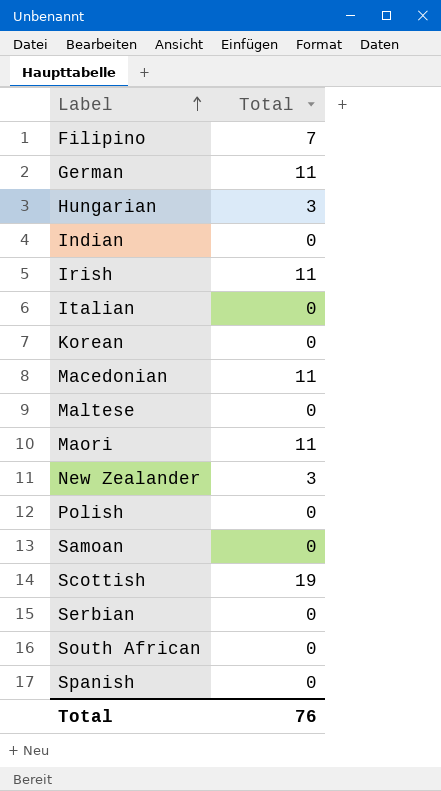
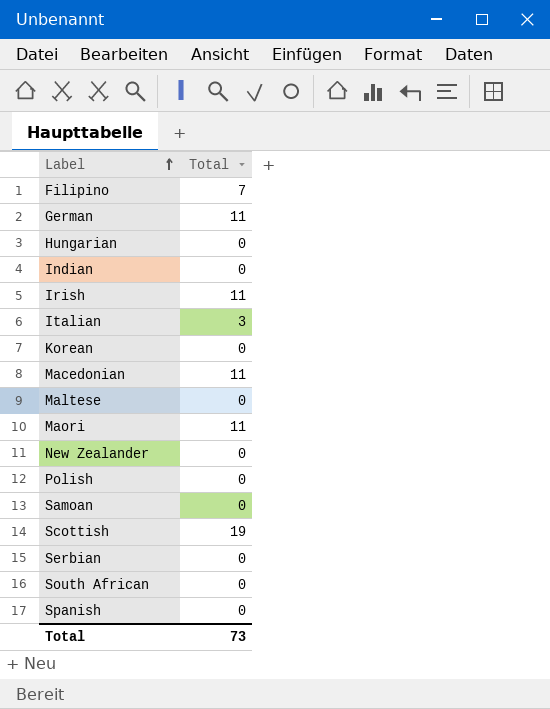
Hungarian | Total: 3 -> 0
Italian | Total: 0 -> 3
New Zealander | Total: 3 -> 0
Total | Total: 76 -> 73

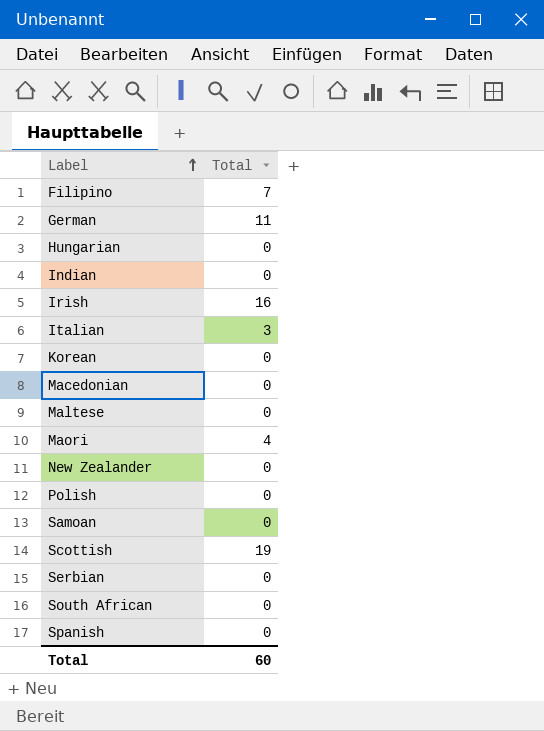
Irish | Total: 11 -> 16
Macedonian | Total: 11 -> 0
Maori | Total: 11 -> 4
Total | Total: 73 -> 60

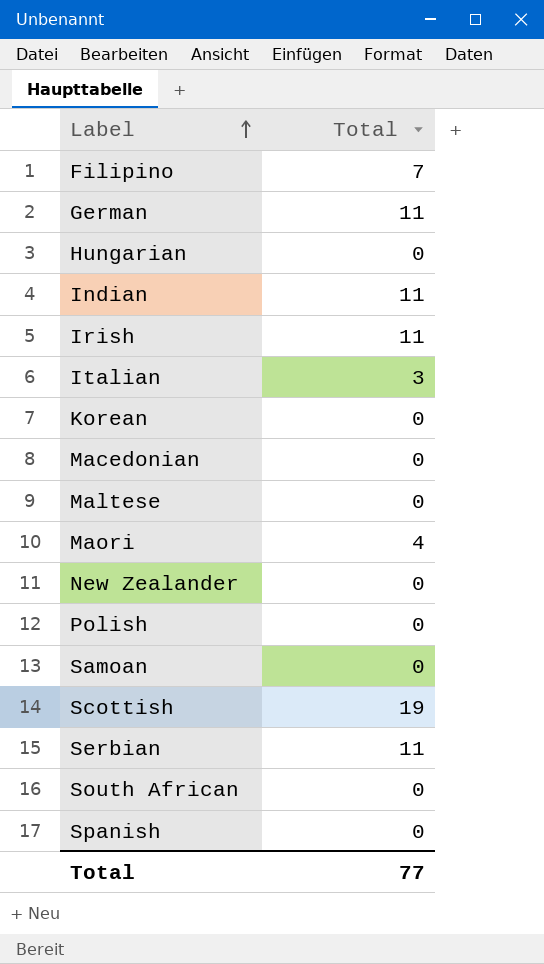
Indian | Total: 0 -> 11
Irish | Total: 16 -> 11
Serbian | Total: 0 -> 11
Total | Total: 60 -> 77

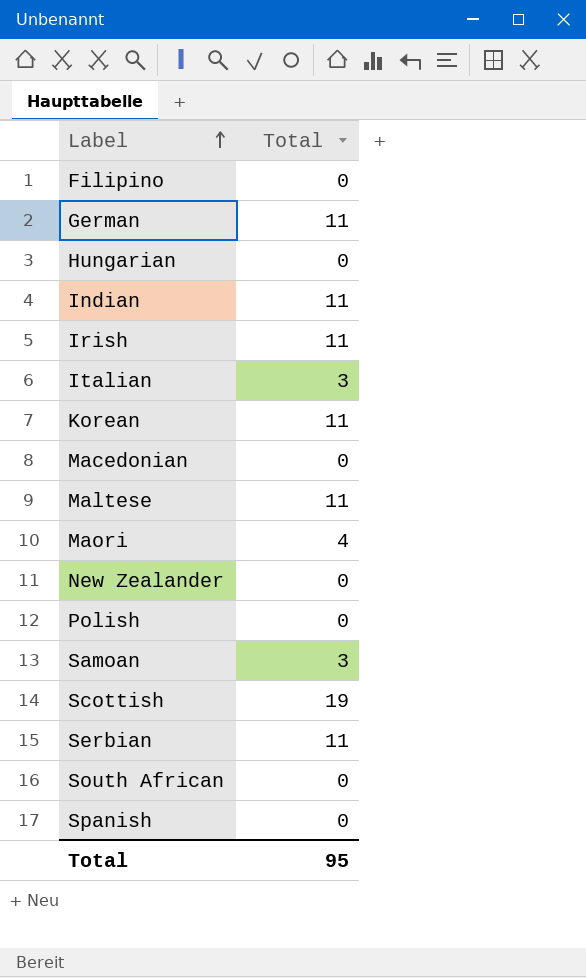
Filipino | Total: 7 -> 0
Korean | Total: 0 -> 11
Maltese | Total: 0 -> 11
Samoan | Total: 0 -> 3
Total | Total: 77 -> 95

